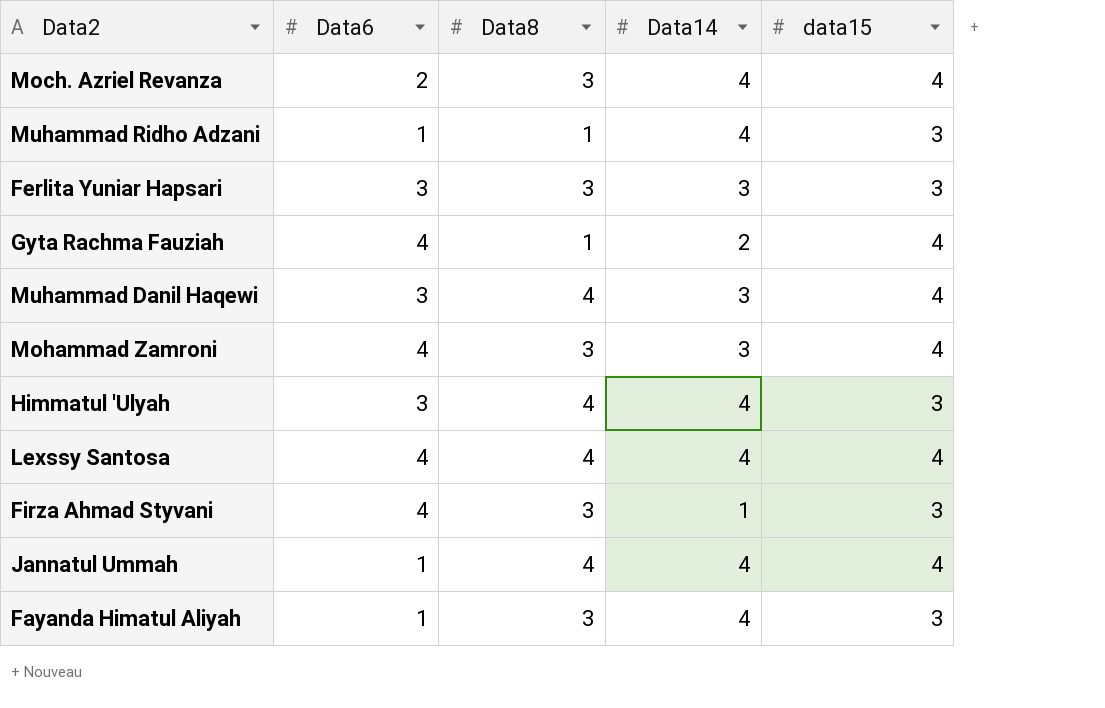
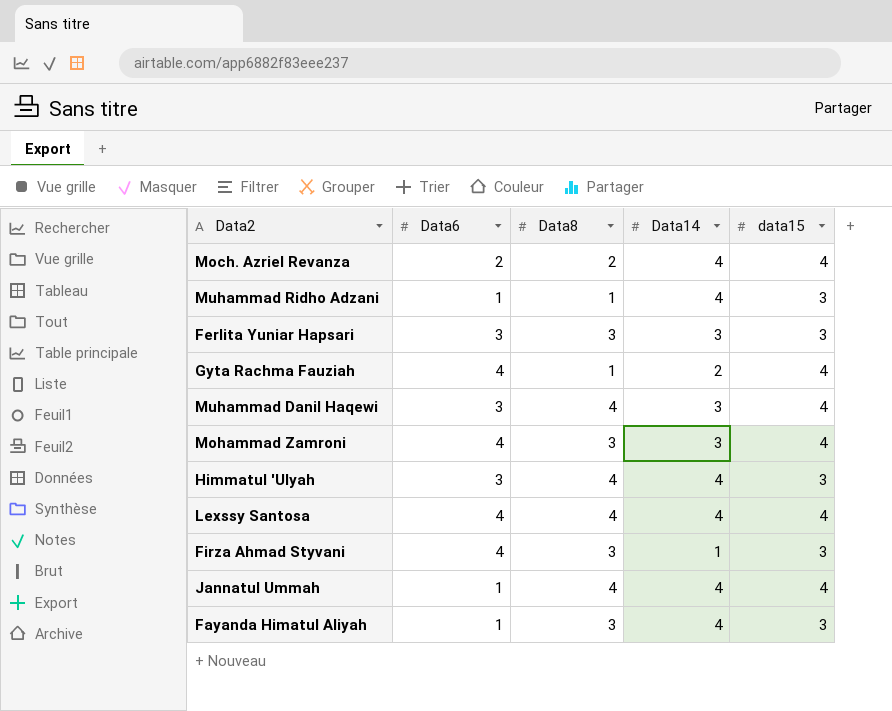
Moch. Azriel Revanza | Data8: 3 -> 2

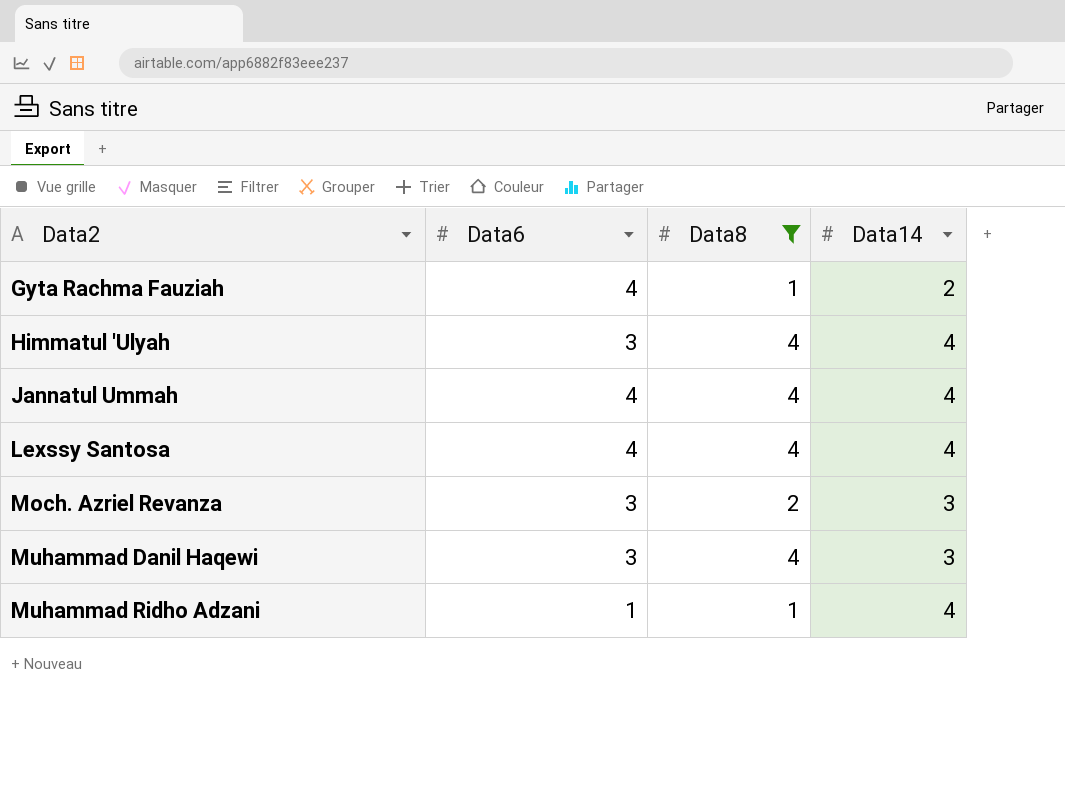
filter: none -> Data8 != 3
row order: none -> Data2 ascending
column data15 | position: 5 -> none
Jannatul Ummah | Data6: 1 -> 4
Moch. Azriel Revanza | Data6: 2 -> 3
Moch. Azriel Revanza | Data14: 4 -> 3

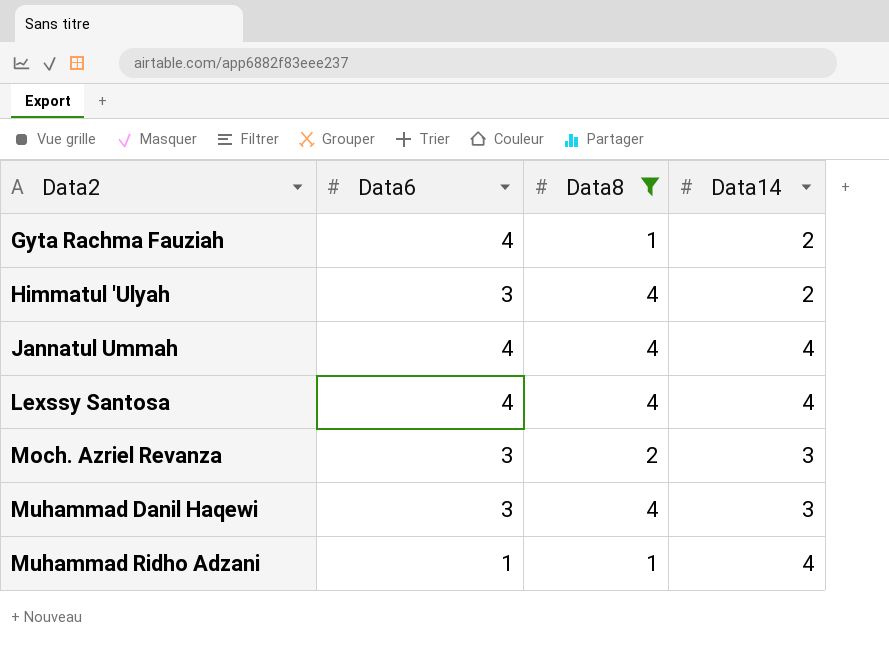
Himmatul 'Ulyah | Data14: 4 -> 2

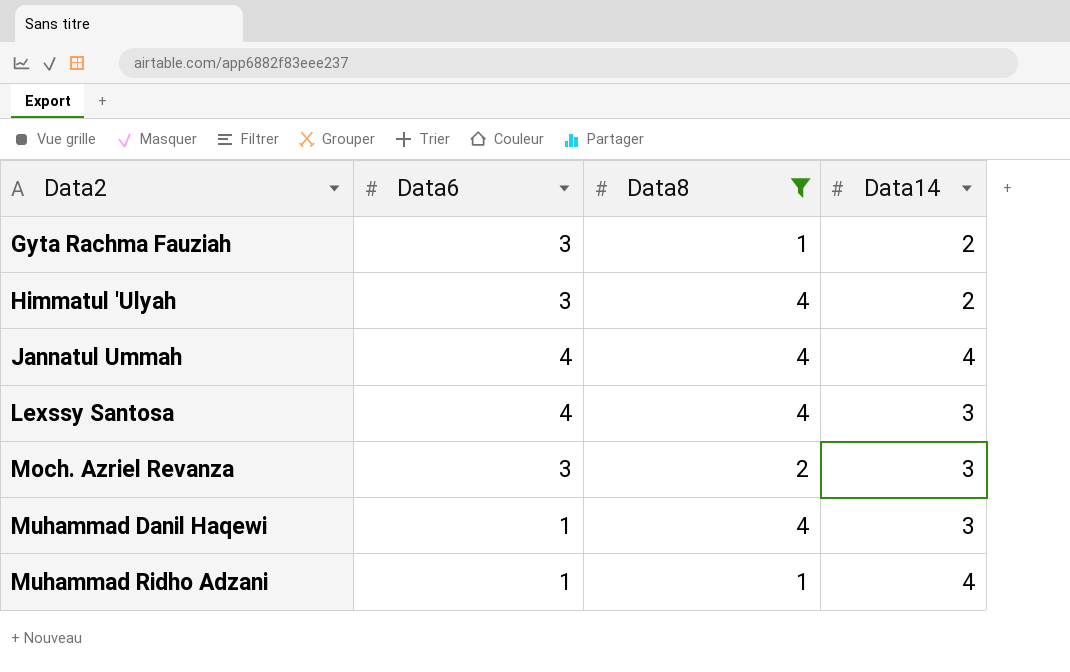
Gyta Rachma Fauziah | Data6: 4 -> 3
Lexssy Santosa | Data14: 4 -> 3
Muhammad Danil Haqewi | Data6: 3 -> 1

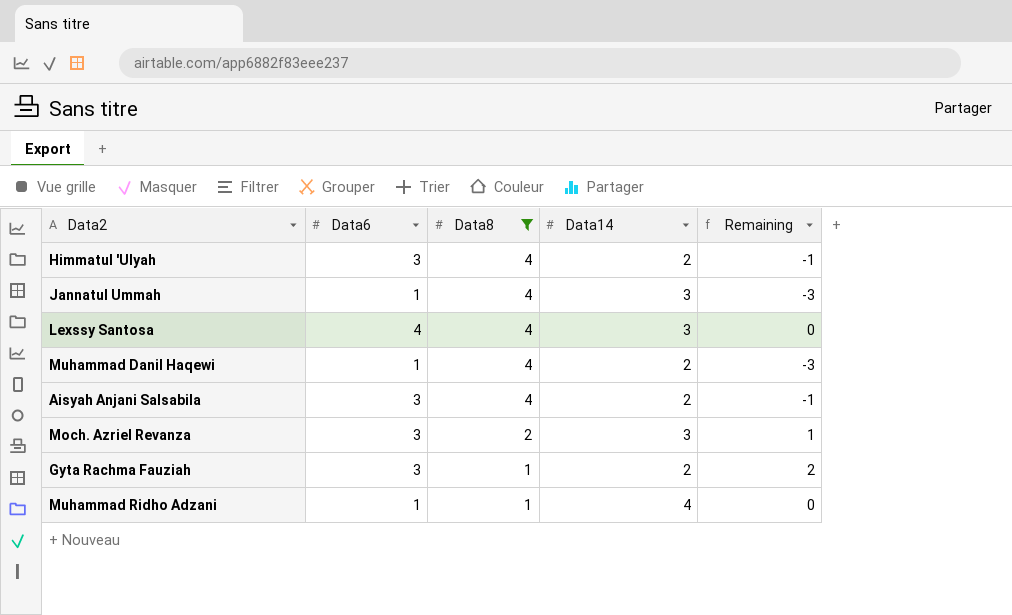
row order: Data2 ascending -> Data8 descending
column Remaining | formula: none -> [Data6] - [Data8]
Jannatul Ummah | Data6: 4 -> 1
Jannatul Ummah | Data14: 4 -> 3
Muhammad Danil Haqewi | Data14: 3 -> 2
row Aisyah Anjani Salsabila: none -> 3 | 4 | 2 | -1

